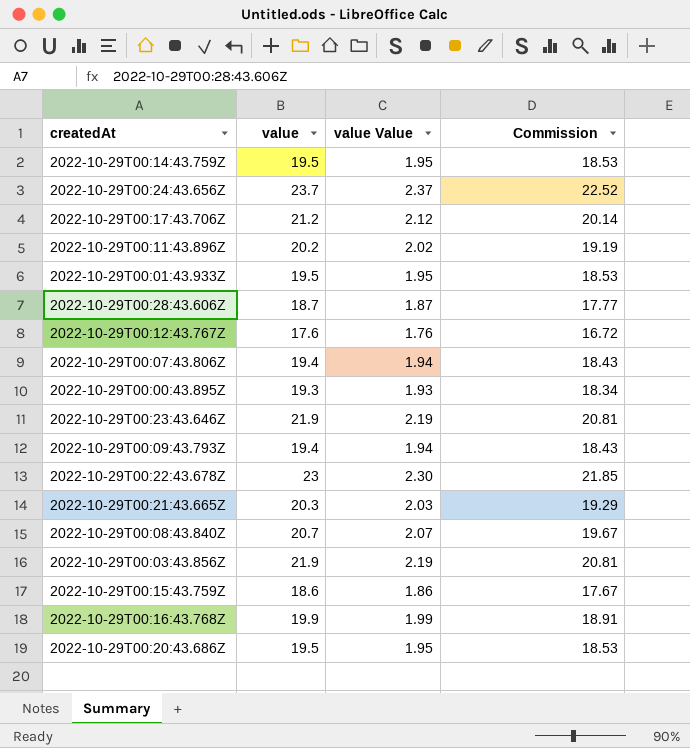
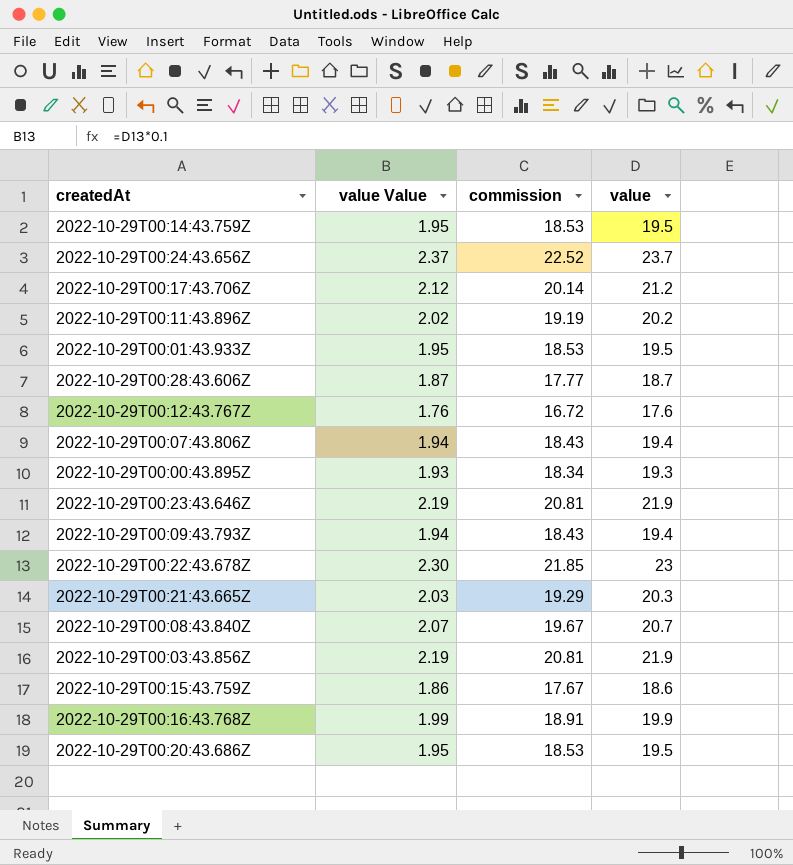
column name: Commission -> commission
column value | position: 2 -> 4

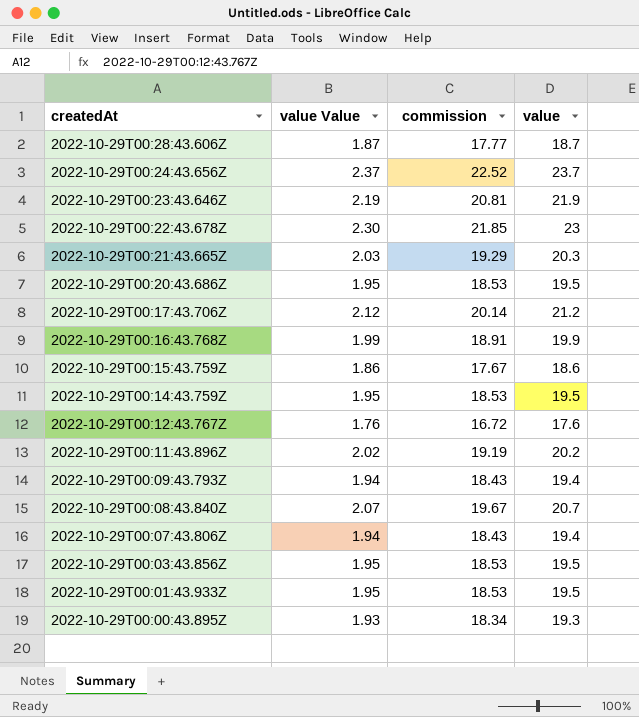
row order: none -> createdAt descending
2022-10-29T00:03:43.856Z | value Value: 2.19 -> 1.95
2022-10-29T00:03:43.856Z | commission: 20.81 -> 18.53
2022-10-29T00:03:43.856Z | value: 21.9 -> 19.5

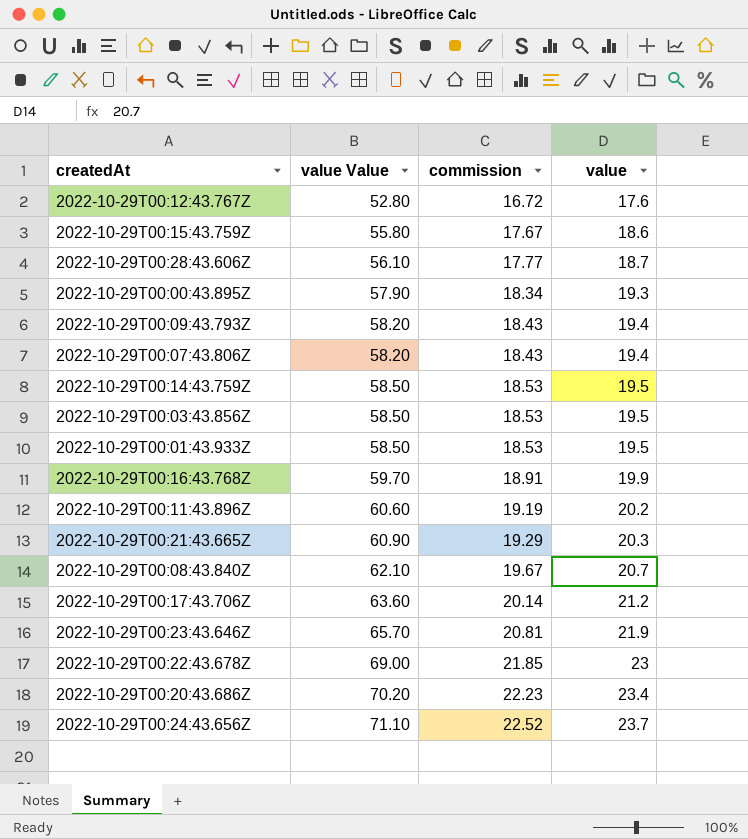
row order: createdAt descending -> value Value ascending
column value Value | formula: [value] * 0.1 -> [value] * 3
2022-10-29T00:20:43.686Z | commission: 18.53 -> 22.23
2022-10-29T00:20:43.686Z | value: 19.5 -> 23.4

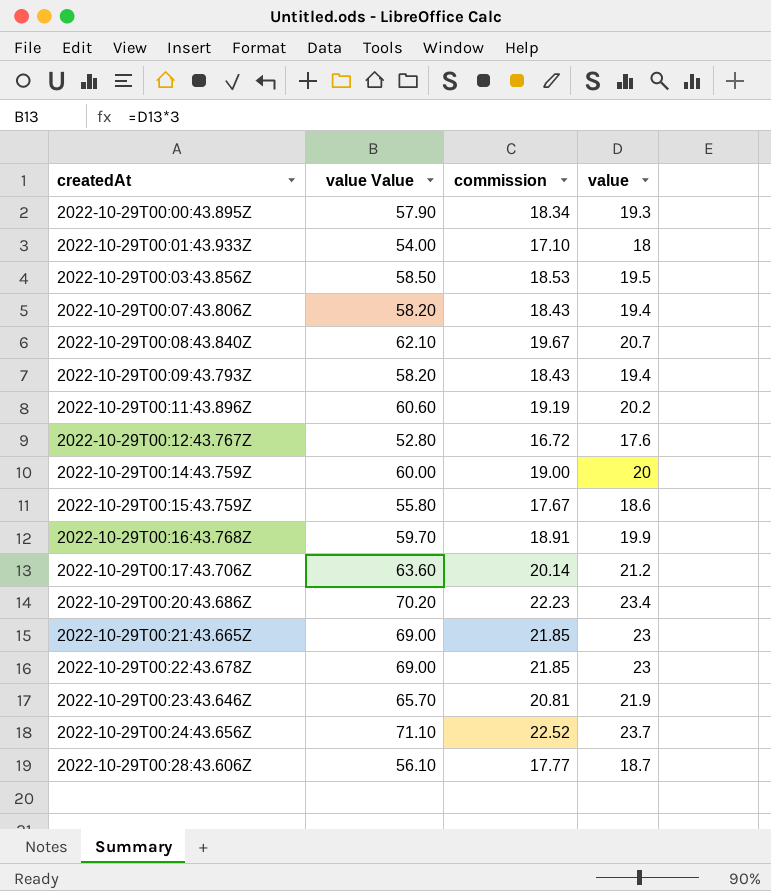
row order: value Value ascending -> createdAt ascending
2022-10-29T00:01:43.933Z | value Value: 58.50 -> 54.00
2022-10-29T00:01:43.933Z | commission: 18.53 -> 17.10
2022-10-29T00:01:43.933Z | value: 19.5 -> 18
2022-10-29T00:14:43.759Z | value Value: 58.50 -> 60.00
2022-10-29T00:14:43.759Z | commission: 18.53 -> 19.00
2022-10-29T00:14:43.759Z | value: 19.5 -> 20
2022-10-29T00:21:43.665Z | value Value: 60.90 -> 69.00
2022-10-29T00:21:43.665Z | commission: 19.29 -> 21.85
2022-10-29T00:21:43.665Z | value: 20.3 -> 23

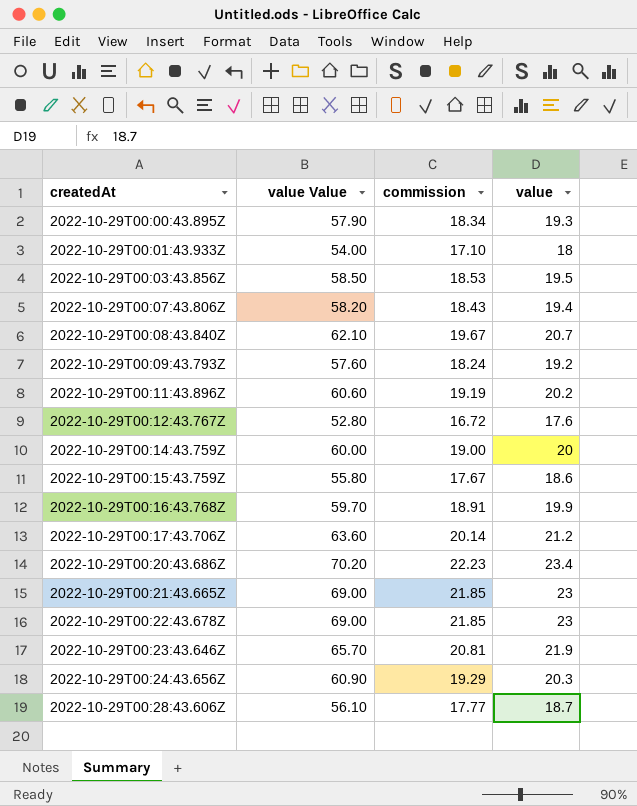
2022-10-29T00:09:43.793Z | value Value: 58.20 -> 57.60
2022-10-29T00:09:43.793Z | commission: 18.43 -> 18.24
2022-10-29T00:09:43.793Z | value: 19.4 -> 19.2
2022-10-29T00:24:43.656Z | value Value: 71.10 -> 60.90
2022-10-29T00:24:43.656Z | commission: 22.52 -> 19.29
2022-10-29T00:24:43.656Z | value: 23.7 -> 20.3

